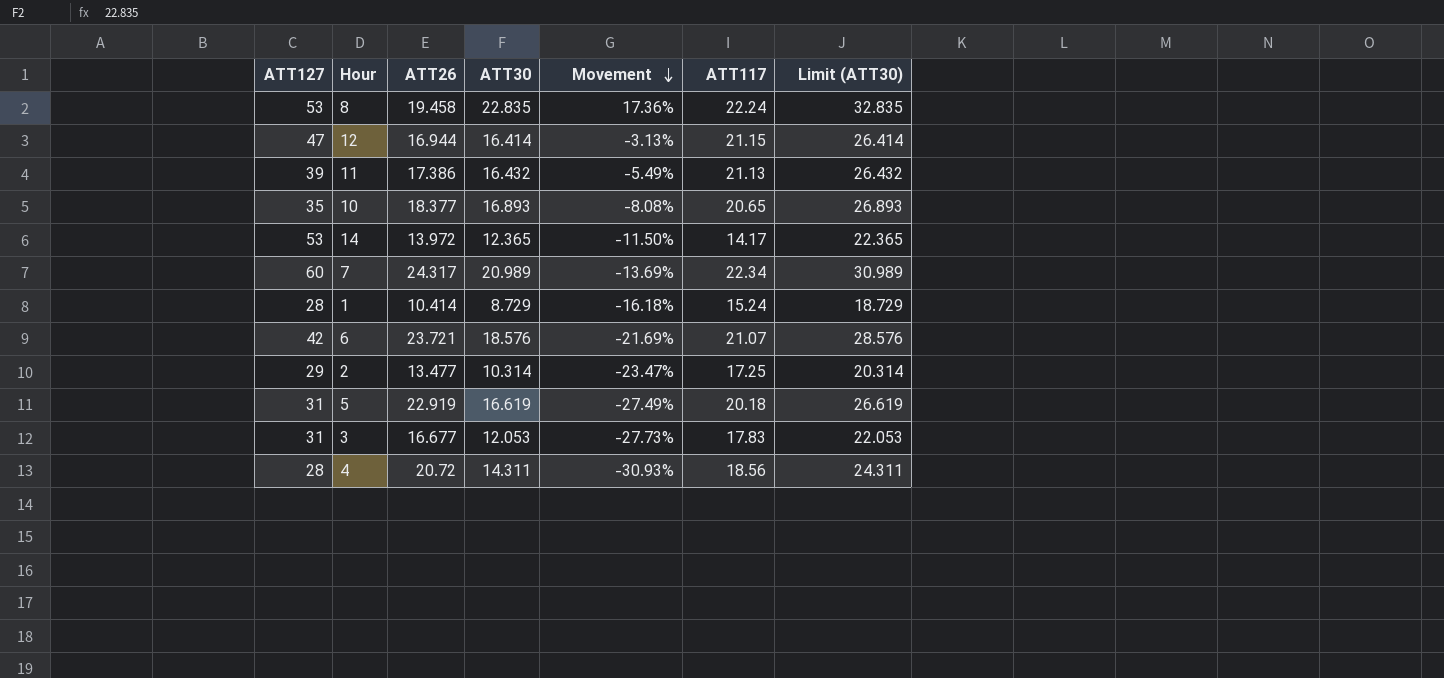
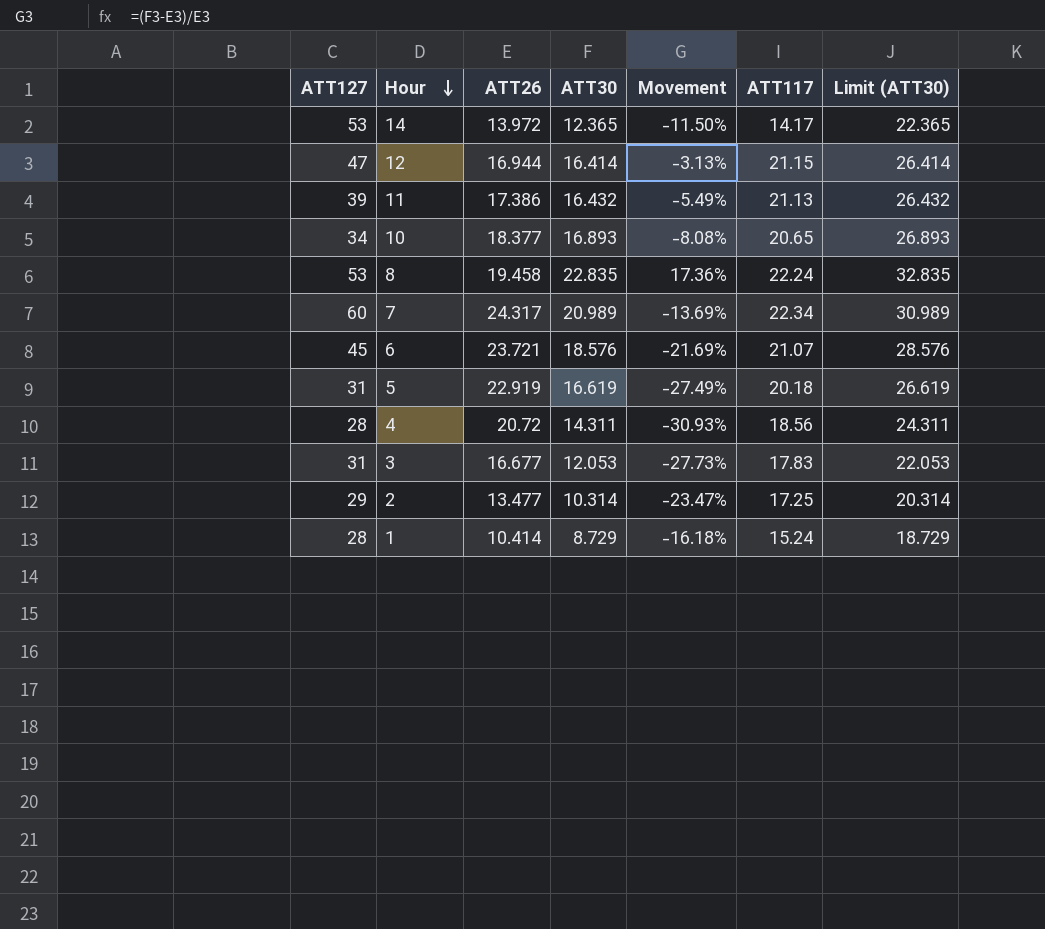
row order: Movement descending -> Hour descending
10 | ATT127: 35 -> 34
6 | ATT127: 42 -> 45

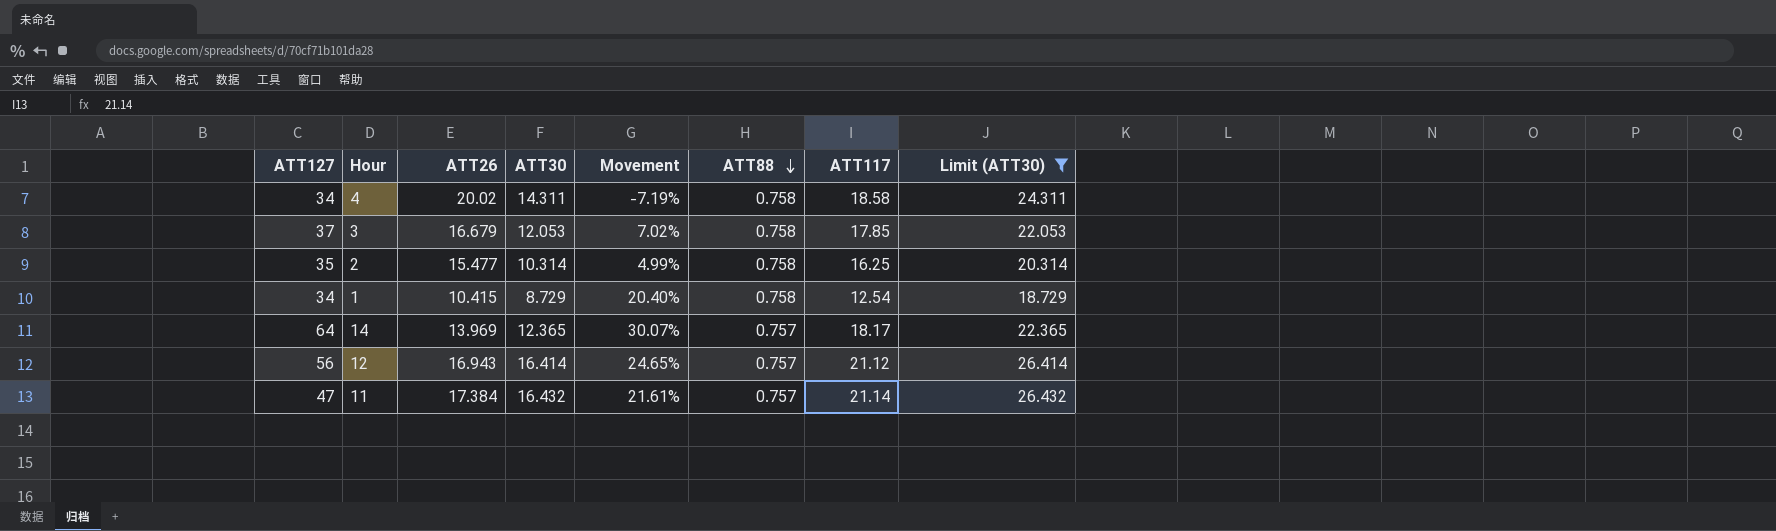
filter: none -> Limit (ATT30) <= 26.432
row order: Hour descending -> ATT88 descending
column Movement | formula: ([ATT30] - [ATT26]) / [ATT26] -> ([ATT117] - [ATT26]) / [ATT26]
column ATT88 | position: none -> 6
4 | ATT127: 28 -> 34
4 | ATT26: 20.72 -> 20.02
4 | ATT117: 18.56 -> 18.58
3 | ATT127: 31 -> 37
3 | ATT26: 16.677 -> 16.679
3 | ATT117: 17.83 -> 17.85
2 | ATT127: 29 -> 35
2 | ATT26: 13.477 -> 15.477
2 | ATT117: 17.25 -> 16.25
1 | ATT127: 28 -> 34
1 | ATT26: 10.414 -> 10.415
1 | ATT117: 15.24 -> 12.54
14 | ATT127: 53 -> 64
14 | ATT26: 13.972 -> 13.969
14 | ATT117: 14.17 -> 18.17
12 | ATT127: 47 -> 56
12 | ATT26: 16.944 -> 16.943
12 | ATT117: 21.15 -> 21.12
11 | ATT127: 39 -> 47
11 | ATT26: 17.386 -> 17.384
11 | ATT117: 21.13 -> 21.14

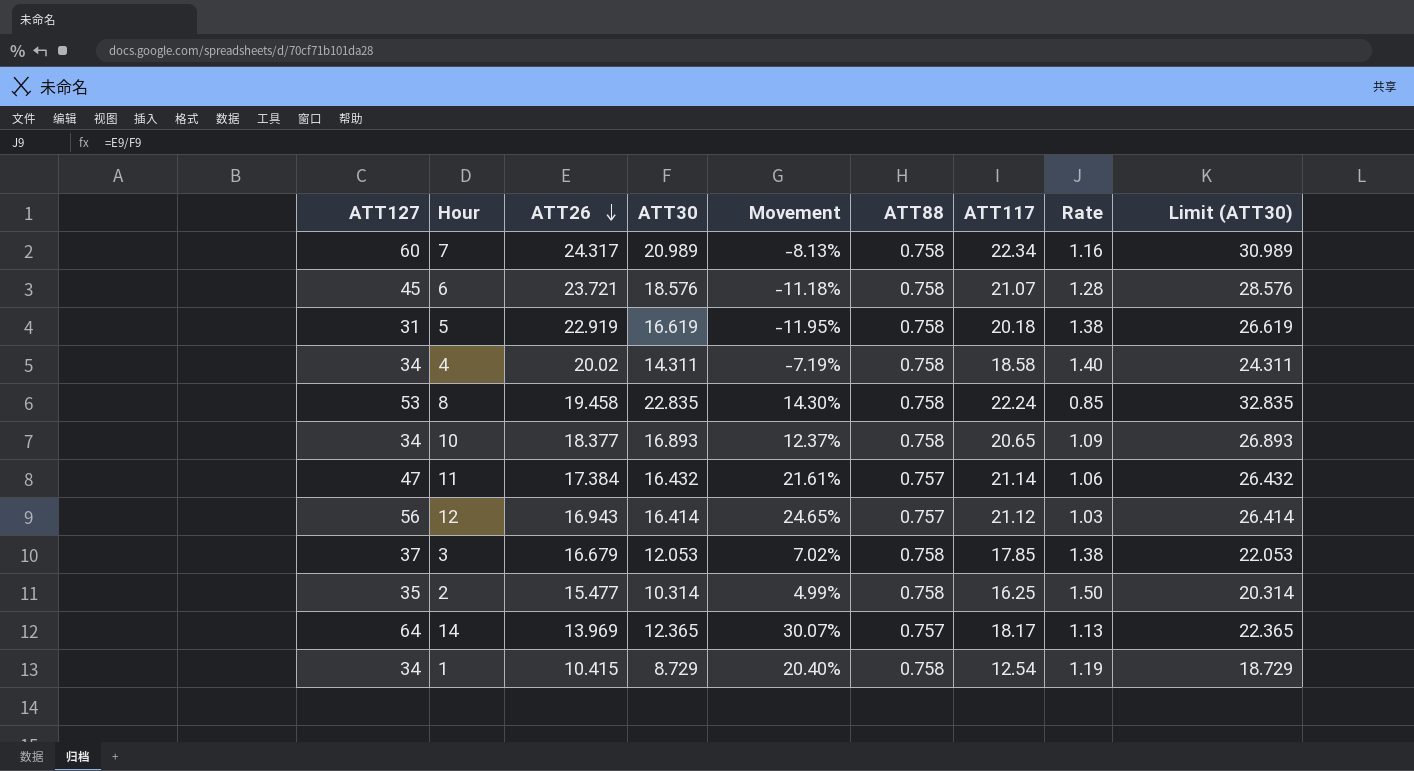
filter: Limit (ATT30) <= 26.432 -> none
row order: ATT88 descending -> ATT26 descending
column Rate | formula: none -> [ATT26] / [ATT30]

